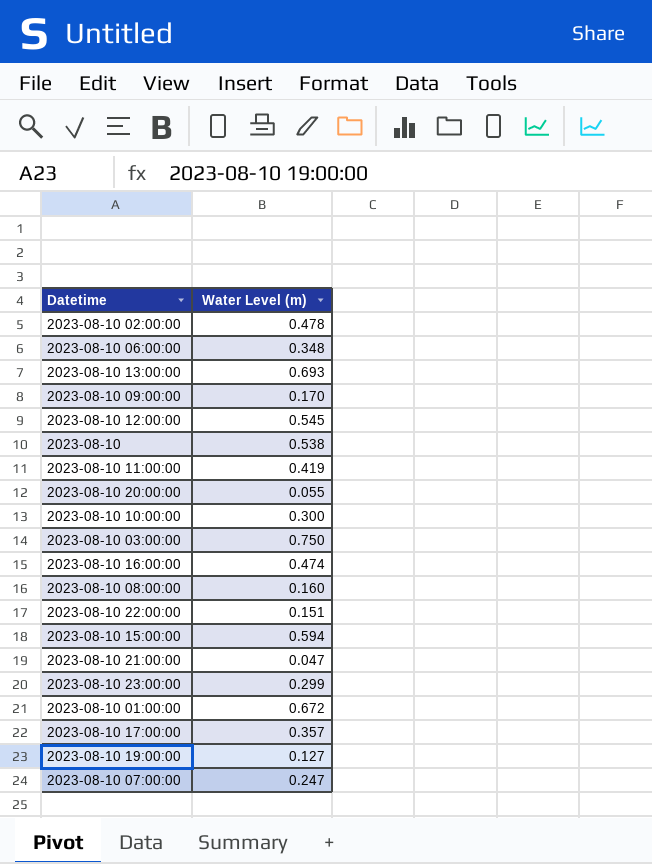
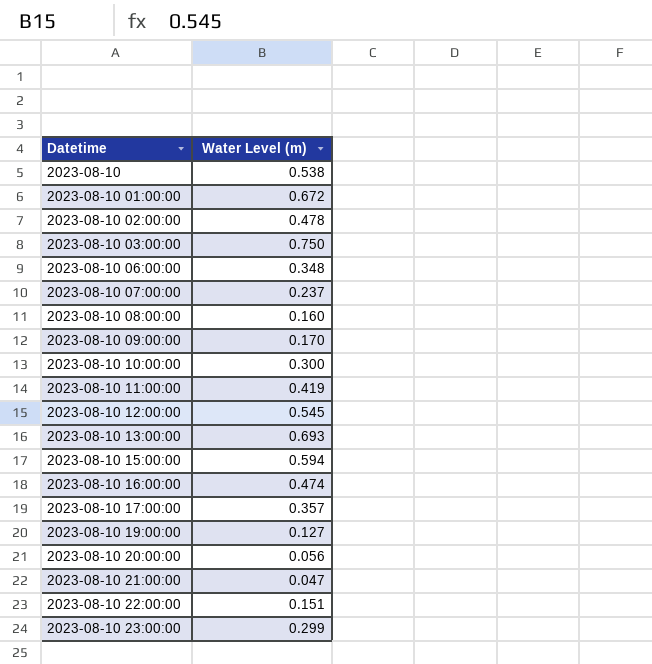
row order: none -> Datetime ascending
2023-08-10 07:00:00 | Water Level (m): 0.247 -> 0.237
2023-08-10 20:00:00 | Water Level (m): 0.055 -> 0.056

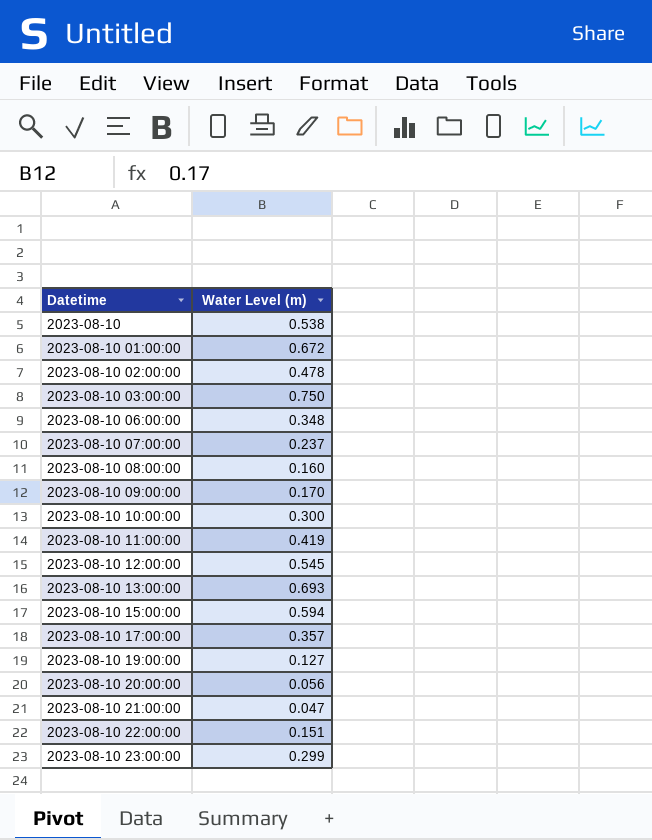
row 2023-08-10 16:00:00: 0.474 -> none

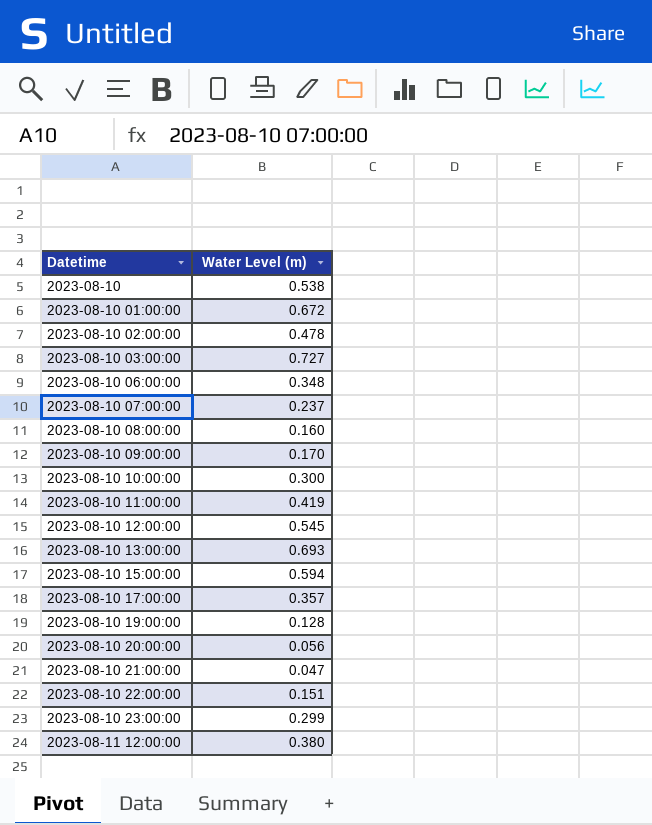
2023-08-10 03:00:00 | Water Level (m): 0.750 -> 0.727
2023-08-10 19:00:00 | Water Level (m): 0.127 -> 0.128
row 2023-08-11 12:00:00: none -> 0.380

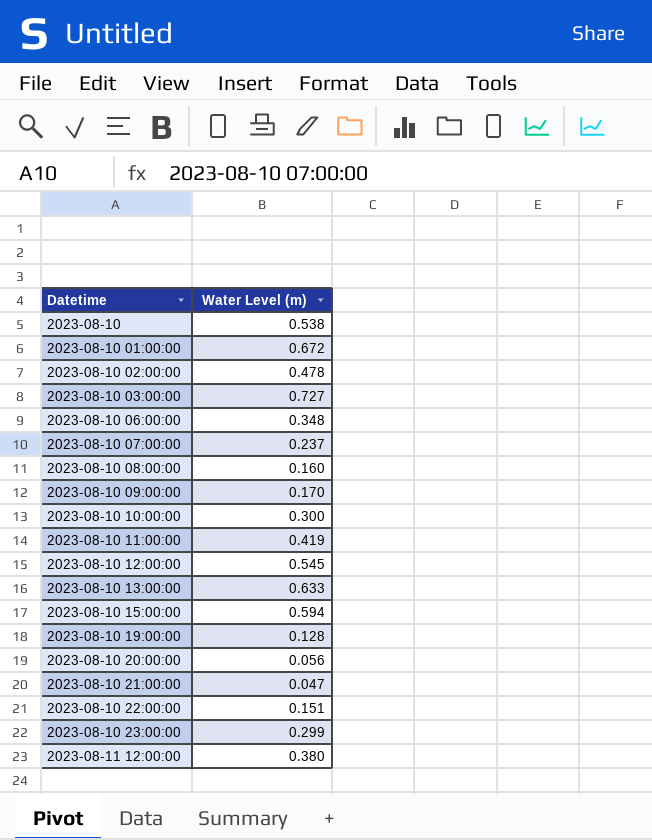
row 2023-08-10 17:00:00: 0.357 -> none
2023-08-10 13:00:00 | Water Level (m): 0.693 -> 0.633

